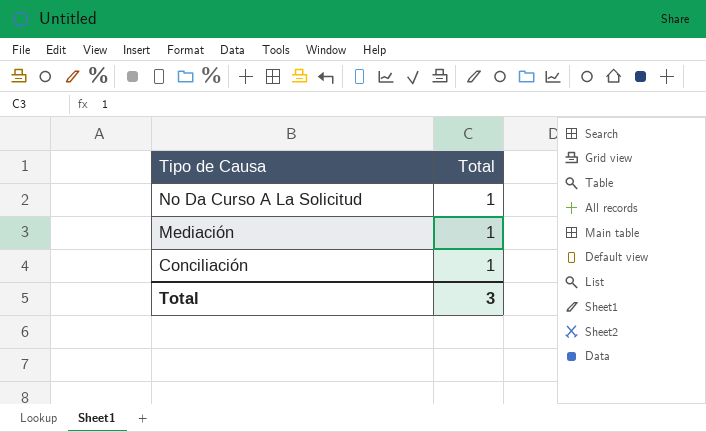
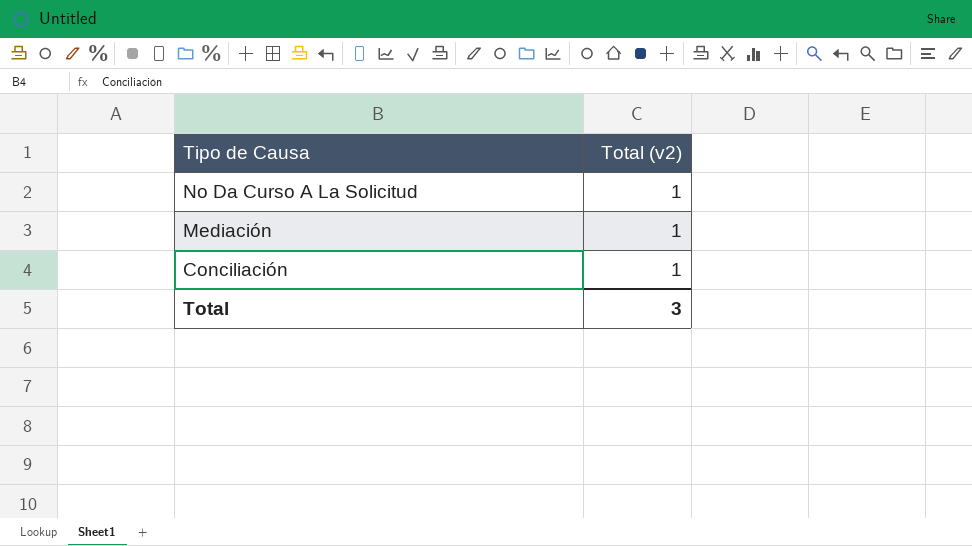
column name: Total -> Total (v2)

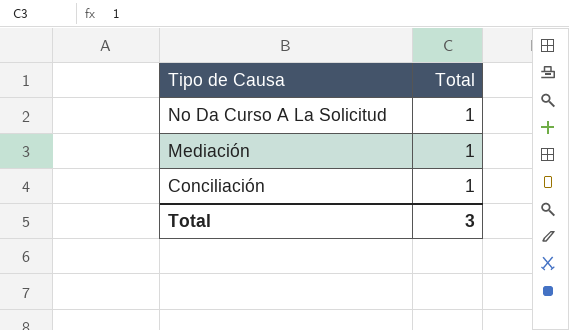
column name: Total (v2) -> Total

